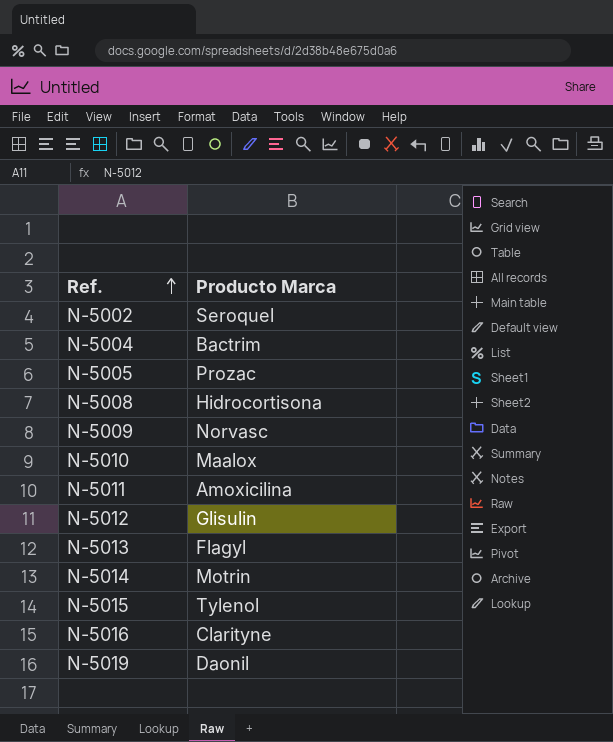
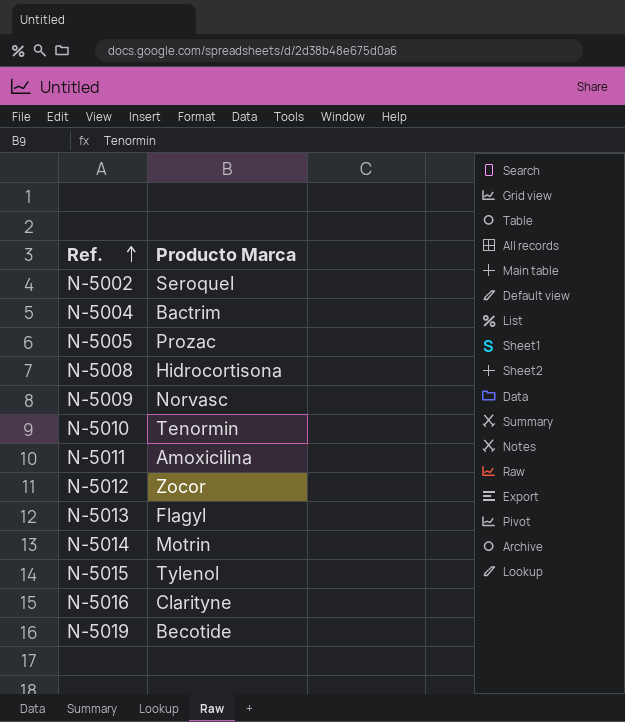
N-5010 | Producto Marca: Maalox -> Tenormin
N-5012 | Producto Marca: Glisulin -> Zocor
N-5019 | Producto Marca: Daonil -> Becotide

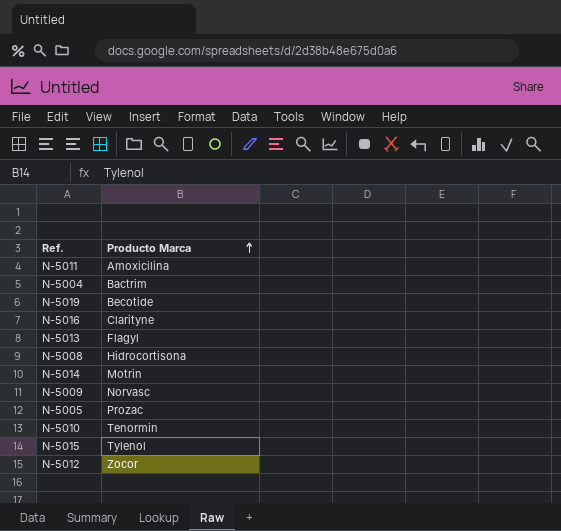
row order: Ref. ascending -> Producto Marca ascending
row N-5002: Seroquel -> none

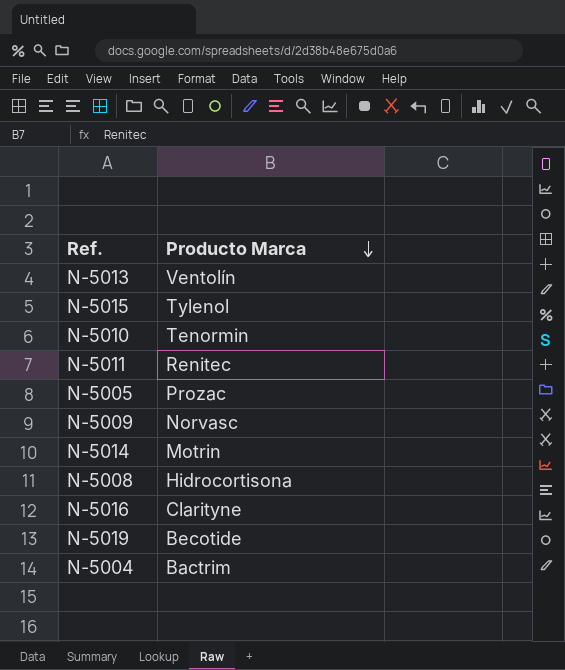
row order: Producto Marca ascending -> Producto Marca descending
row N-5012: Zocor -> none
N-5013 | Producto Marca: Flagyl -> Ventolín
N-5011 | Producto Marca: Amoxicilina -> Renitec

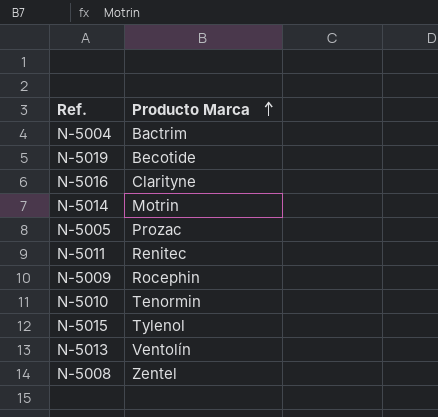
row order: Producto Marca descending -> Producto Marca ascending
N-5009 | Producto Marca: Norvasc -> Rocephin
N-5008 | Producto Marca: Hidrocortisona -> Zentel

